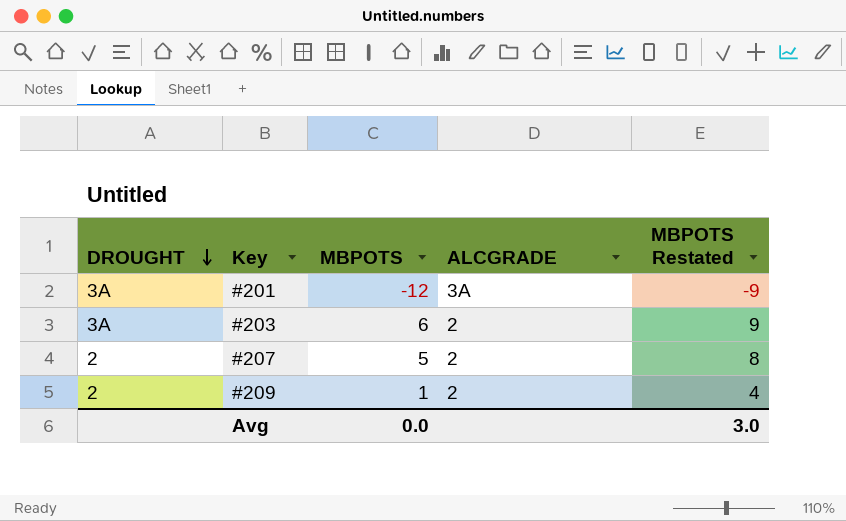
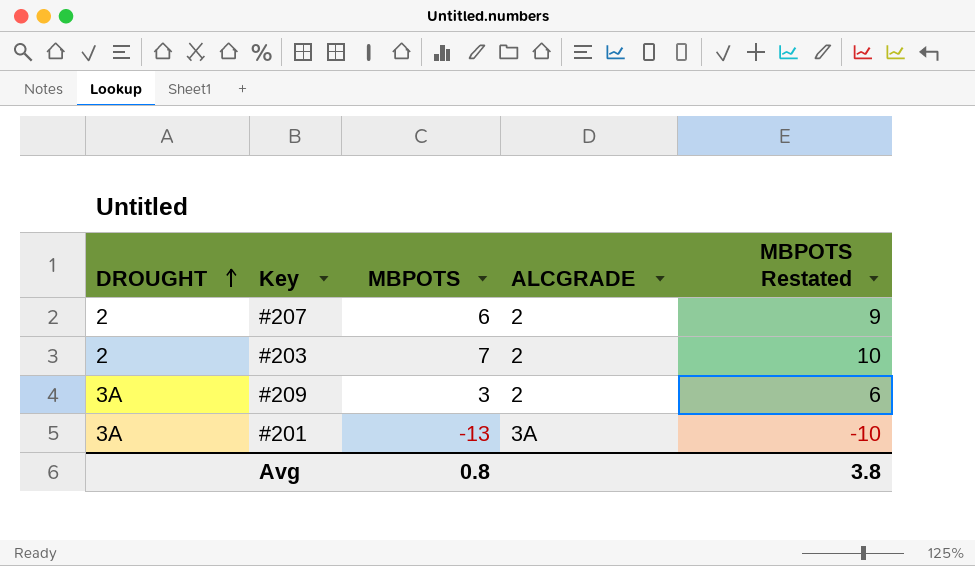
row order: DROUGHT descending -> DROUGHT ascending
#207 | MBPOTS: 5 -> 6
#207 | MBPOTS Restated: 8 -> 9
#203 | DROUGHT: 3A -> 2
#203 | MBPOTS: 6 -> 7
#203 | MBPOTS Restated: 9 -> 10
#209 | DROUGHT: 2 -> 3A
#209 | MBPOTS: 1 -> 3
#209 | MBPOTS Restated: 4 -> 6
#201 | MBPOTS: -12 -> -13
#201 | MBPOTS Restated: -9 -> -10
Avg | MBPOTS: 0.0 -> 0.8
Avg | MBPOTS Restated: 3.0 -> 3.8

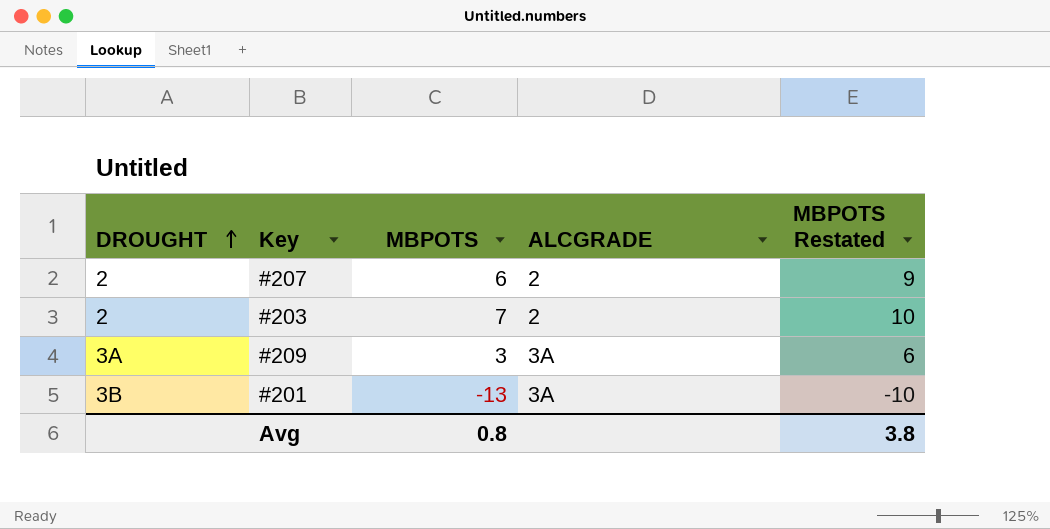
#209 | ALCGRADE: 2 -> 3A
#201 | DROUGHT: 3A -> 3B

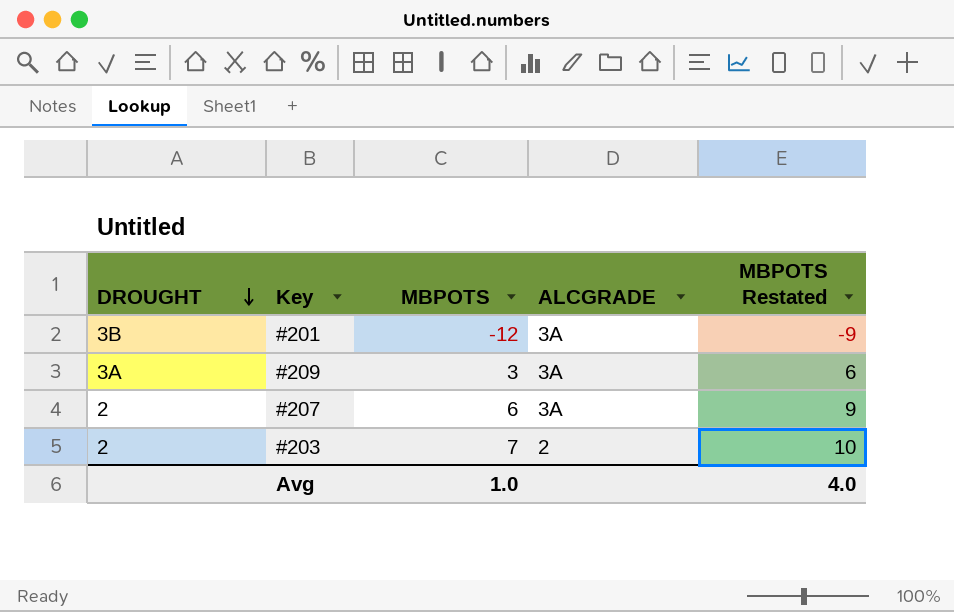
row order: DROUGHT ascending -> DROUGHT descending
#201 | MBPOTS: -13 -> -12
#201 | MBPOTS Restated: -10 -> -9
#207 | ALCGRADE: 2 -> 3A
Avg | MBPOTS: 0.8 -> 1.0
Avg | MBPOTS Restated: 3.8 -> 4.0

